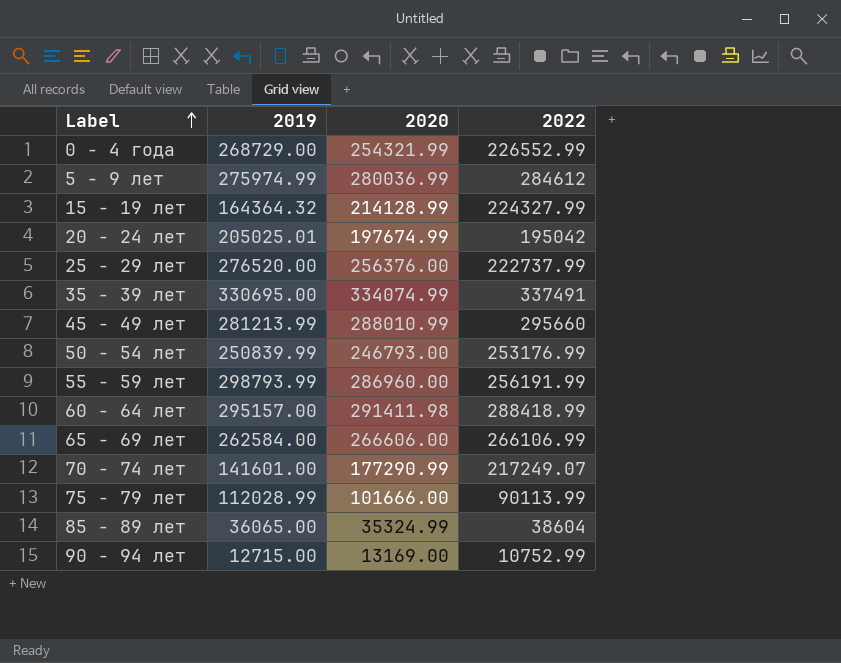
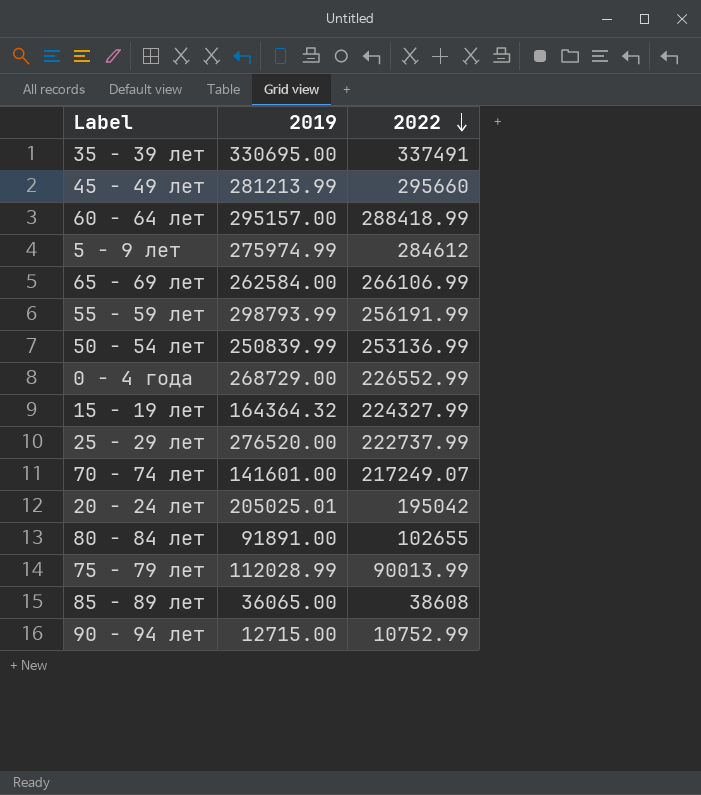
row order: Label ascending -> 2022 descending
column 2020 | position: 3 -> none
50 - 54 лет | 2022: 253176.99 -> 253136.99
row 80 - 84 лет: none -> 91891.00 | 102655
75 - 79 лет | 2022: 90113.99 -> 90013.99
85 - 89 лет | 2022: 38604 -> 38608

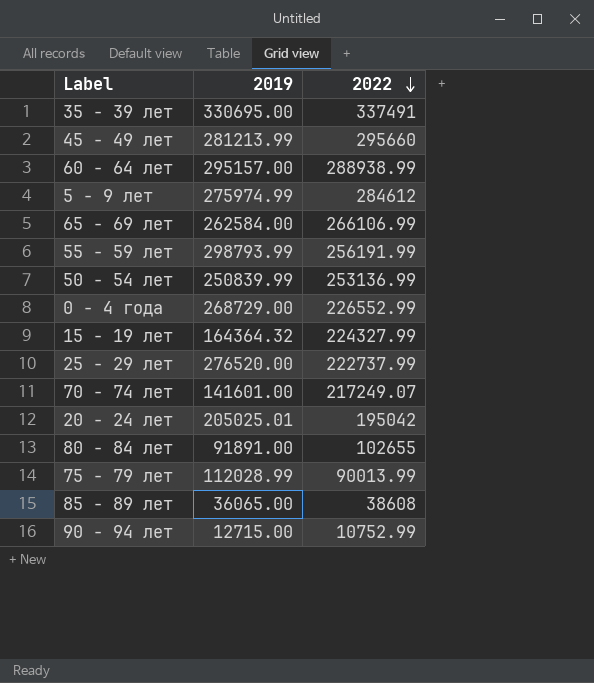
60 - 64 лет | 2022: 288418.99 -> 288938.99

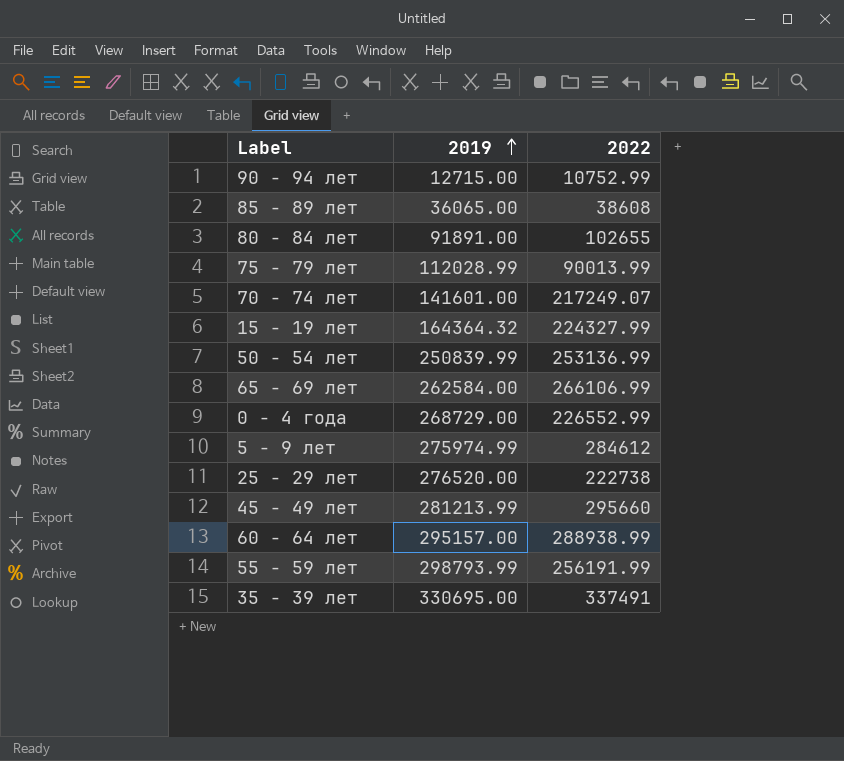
row order: 2022 descending -> 2019 ascending
row 20 - 24 лет: 205025.01 | 195042 -> none
25 - 29 лет | 2022: 222737.99 -> 222738

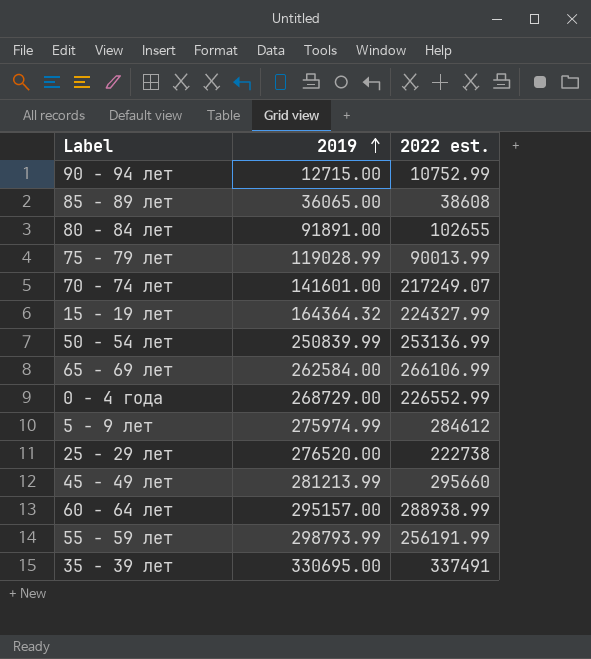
column name: 2022 -> 2022 est.
75 - 79 лет | 2019: 112028.99 -> 119028.99

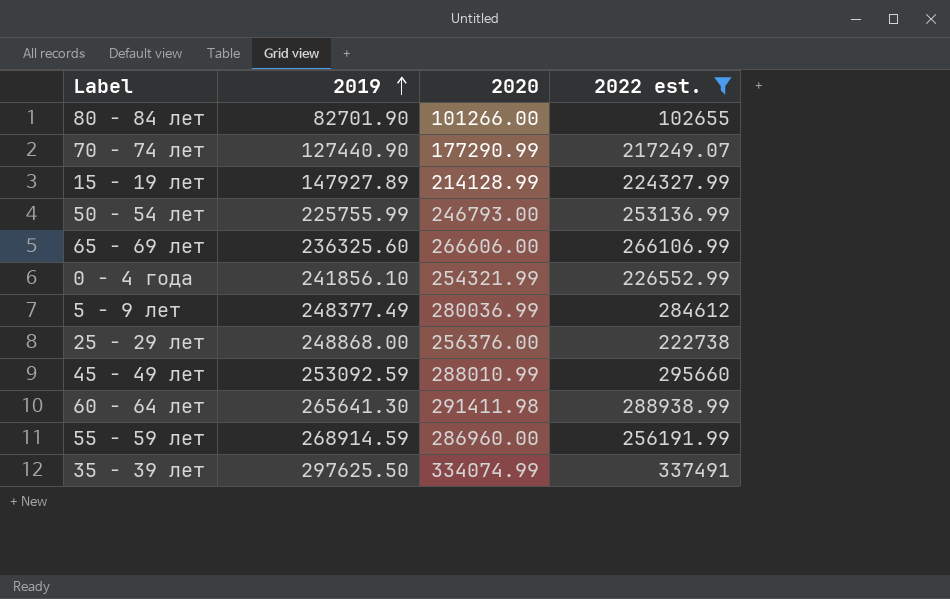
filter: none -> 2022 est. >= 102655
column 2020 | position: none -> 3
80 - 84 лет | 2019: 91891.00 -> 82701.90
70 - 74 лет | 2019: 141601.00 -> 127440.90
15 - 19 лет | 2019: 164364.32 -> 147927.89
50 - 54 лет | 2019: 250839.99 -> 225755.99
65 - 69 лет | 2019: 262584.00 -> 236325.60
0 - 4 года | 2019: 268729.00 -> 241856.10
5 - 9 лет | 2019: 275974.99 -> 248377.49
25 - 29 лет | 2019: 276520.00 -> 248868.00
45 - 49 лет | 2019: 281213.99 -> 253092.59
60 - 64 лет | 2019: 295157.00 -> 265641.30
55 - 59 лет | 2019: 298793.99 -> 268914.59
35 - 39 лет | 2019: 330695.00 -> 297625.50

